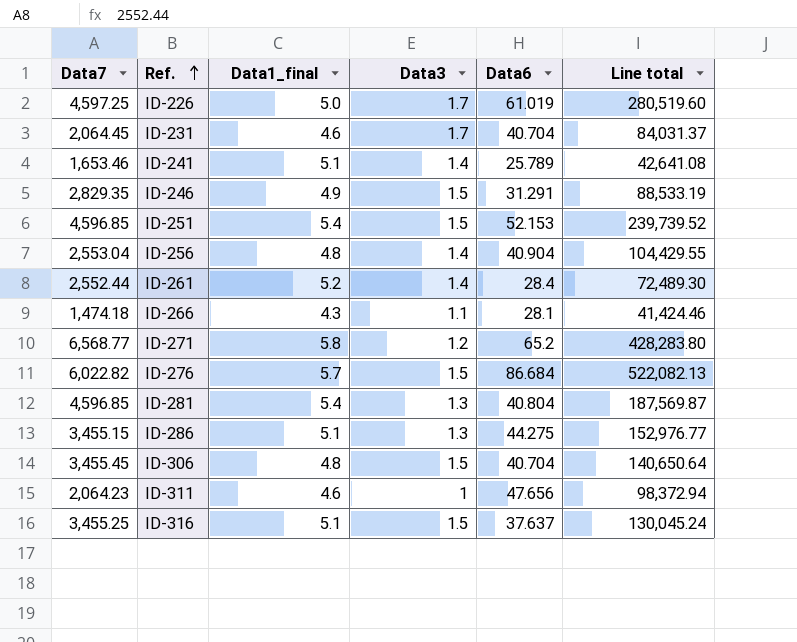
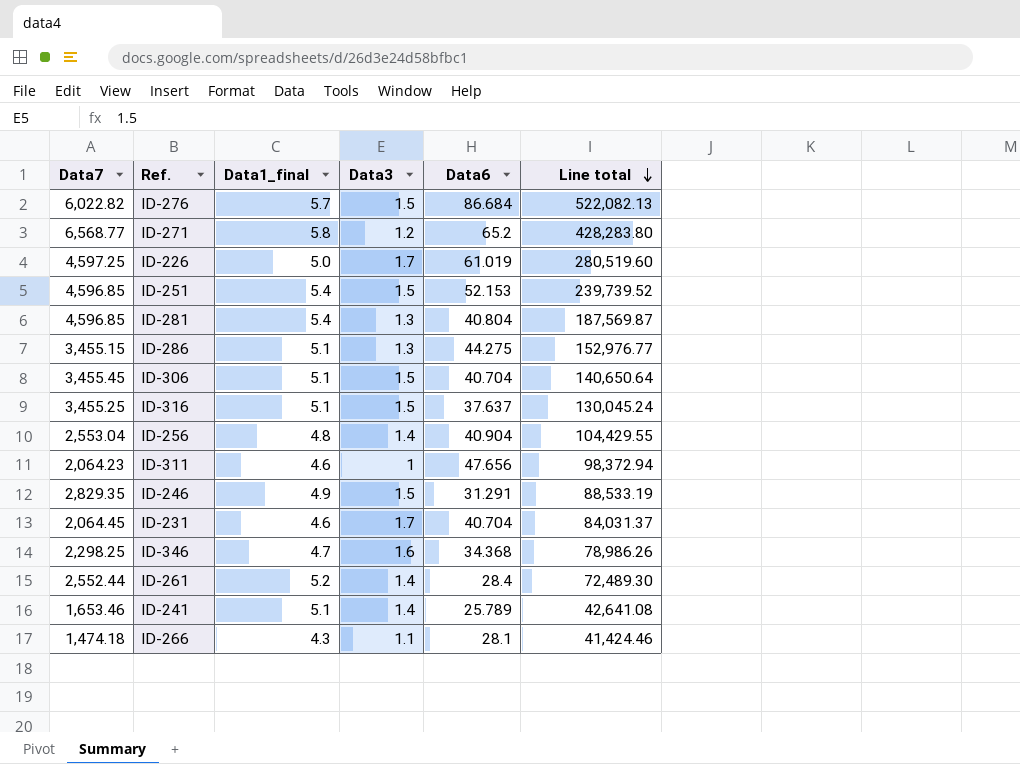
row order: Ref. ascending -> Line total descending
ID-306 | Data1_final: 4.8 -> 5.1
row ID-346: none -> 2,298.25 | 4.7 | 1.6 | 34.368 | 78,986.26

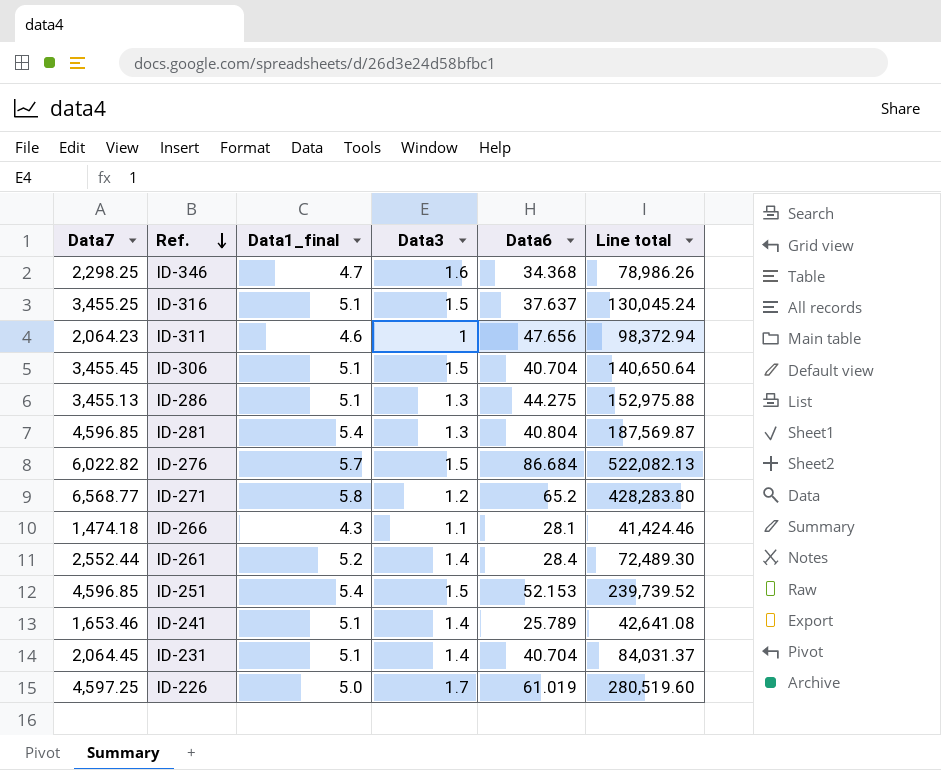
row order: Line total descending -> Ref. descending
row ID-256: 2,553.04 | 4.8 | 1.4 | 40.904 | 104,429.55 -> none
row ID-246: 2,829.35 | 4.9 | 1.5 | 31.291 | 88,533.19 -> none
ID-286 | Data7: 3,455.15 -> 3,455.13
ID-286 | Line total: 152,976.77 -> 152,975.88
ID-231 | Data1_final: 4.6 -> 5.1
ID-231 | Data3: 1.7 -> 1.4

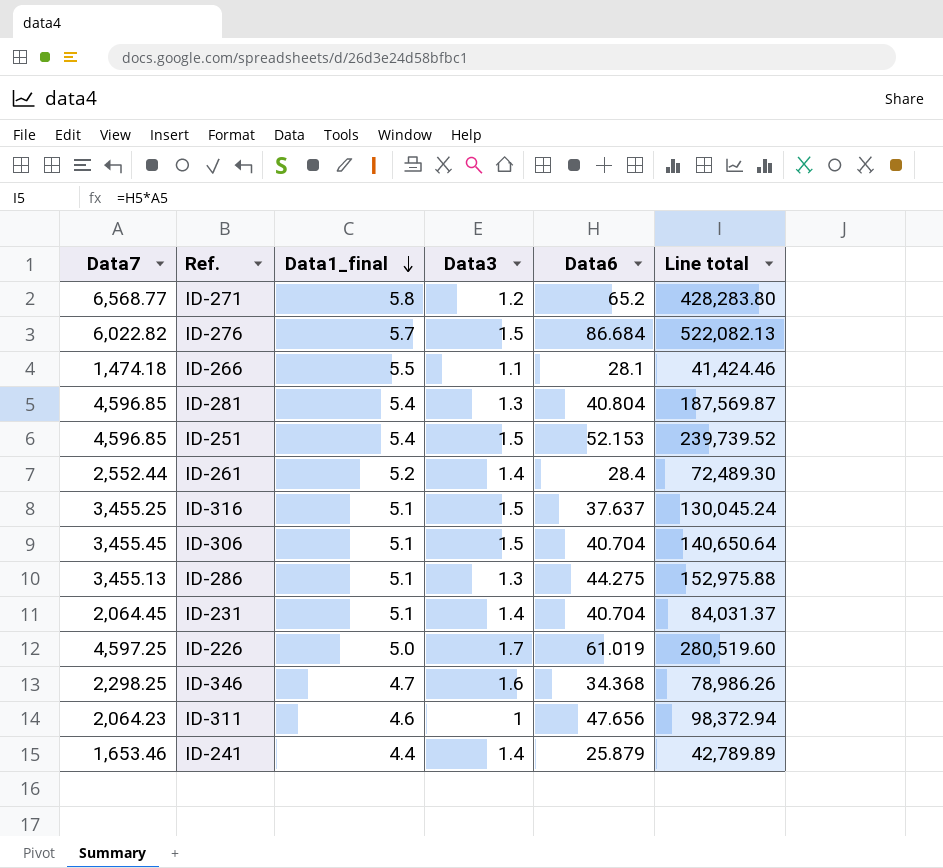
row order: Ref. descending -> Data1_final descending
ID-266 | Data1_final: 4.3 -> 5.5
ID-241 | Data1_final: 5.1 -> 4.4
ID-241 | Data6: 25.789 -> 25.879
ID-241 | Line total: 42,641.08 -> 42,789.89

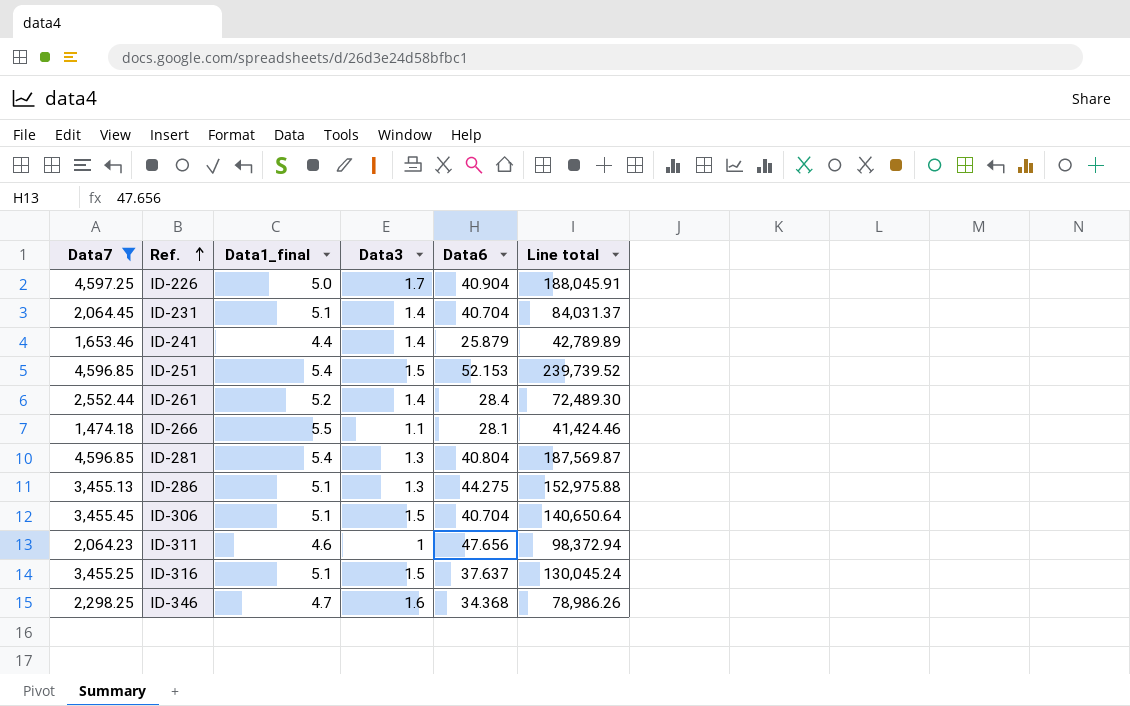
filter: none -> Data7 <= 4,597.25
row order: Data1_final descending -> Ref. ascending
ID-226 | Data6: 61.019 -> 40.904
ID-226 | Line total: 280,519.60 -> 188,045.91

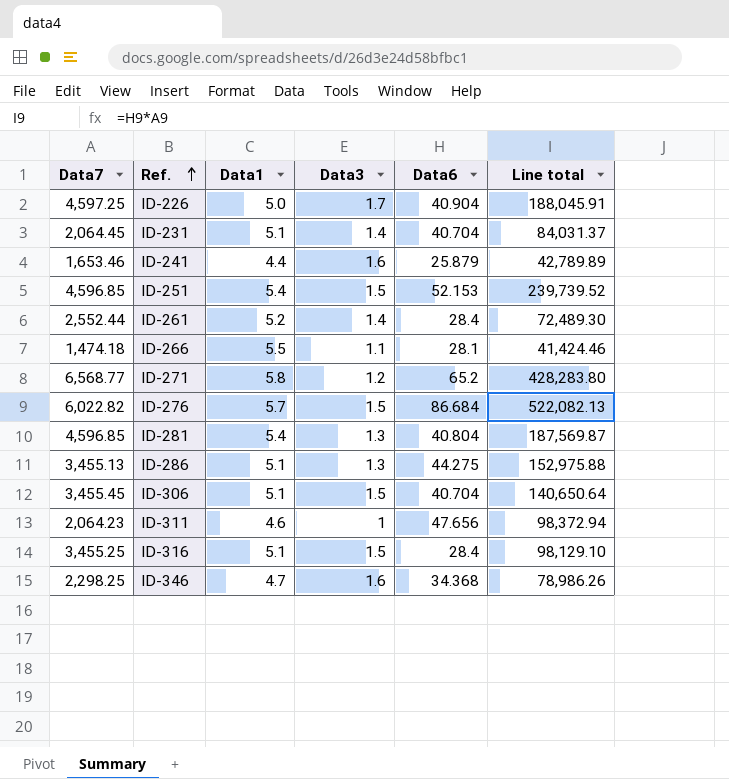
filter: Data7 <= 4,597.25 -> none
column name: Data1_final -> Data1
ID-241 | Data3: 1.4 -> 1.6
ID-316 | Data6: 37.637 -> 28.4
ID-316 | Line total: 130,045.24 -> 98,129.10

